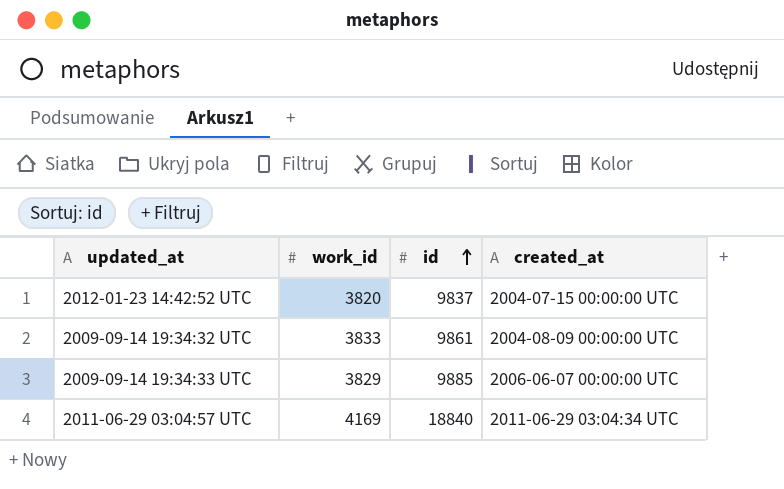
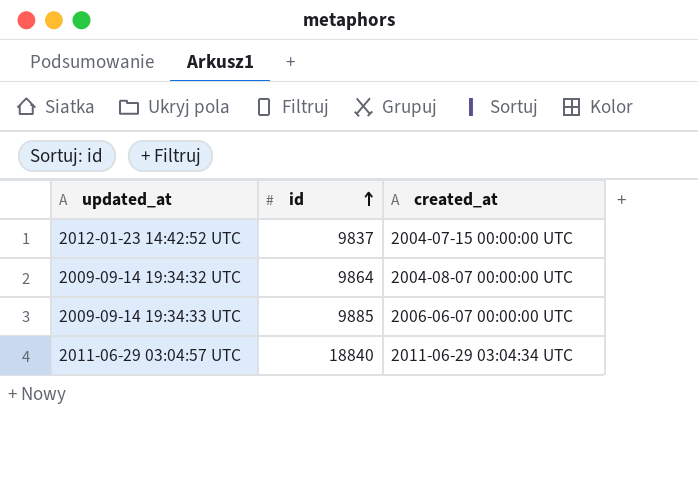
column work_id | position: 2 -> none
2009-09-14 19:34:32 UTC | id: 9861 -> 9864
2009-09-14 19:34:32 UTC | created_at: 2004-08-09 00:00:00 UTC -> 2004-08-07 00:00:00 UTC

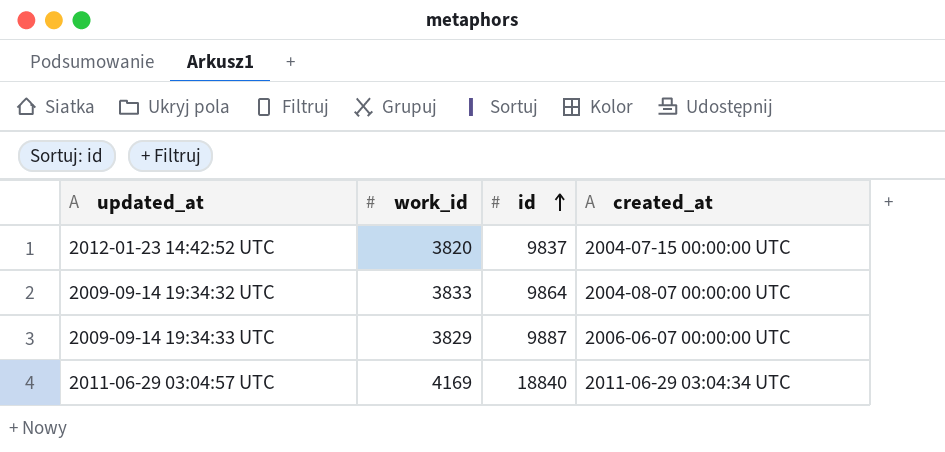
column work_id | position: none -> 2
2009-09-14 19:34:33 UTC | id: 9885 -> 9887

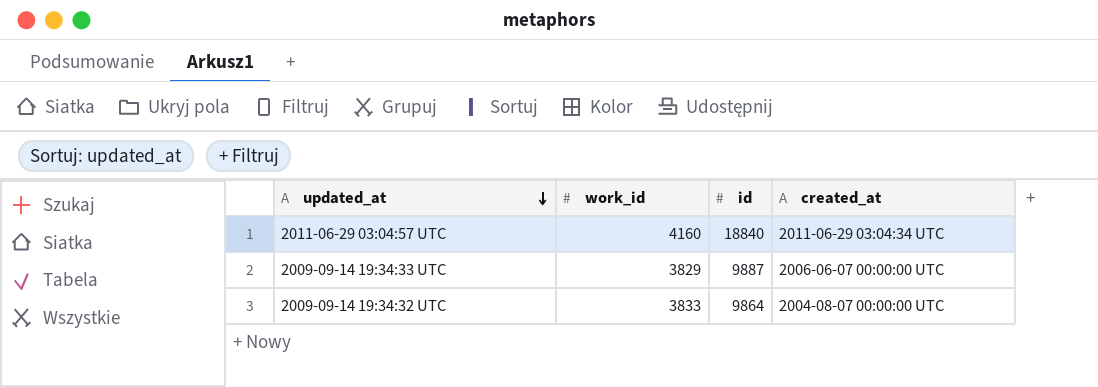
row order: id ascending -> updated_at descending
row 2012-01-23 14:42:52 UTC: 3820 | 9837 | 2004-07-15 00:00:00 UTC -> none
2011-06-29 03:04:57 UTC | work_id: 4169 -> 4160

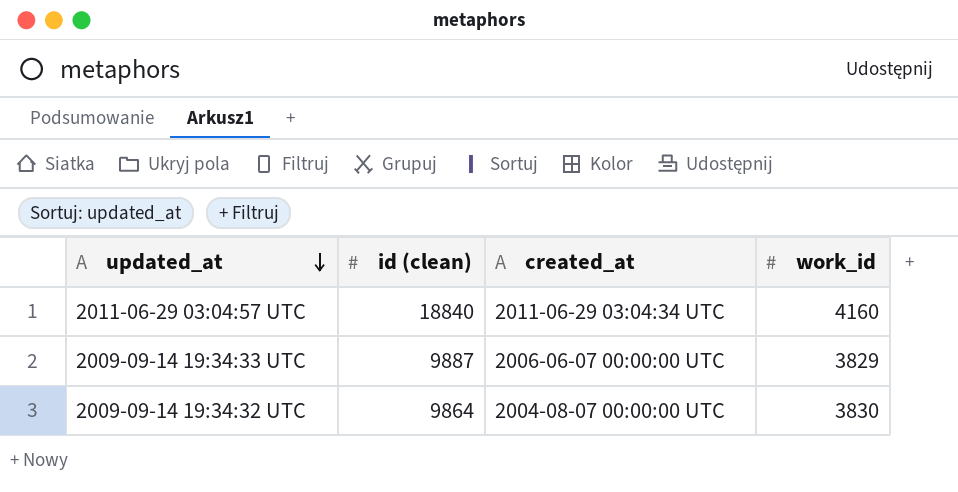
column name: id -> id (clean)
column work_id | position: 2 -> 4
2009-09-14 19:34:32 UTC | work_id: 3833 -> 3830

